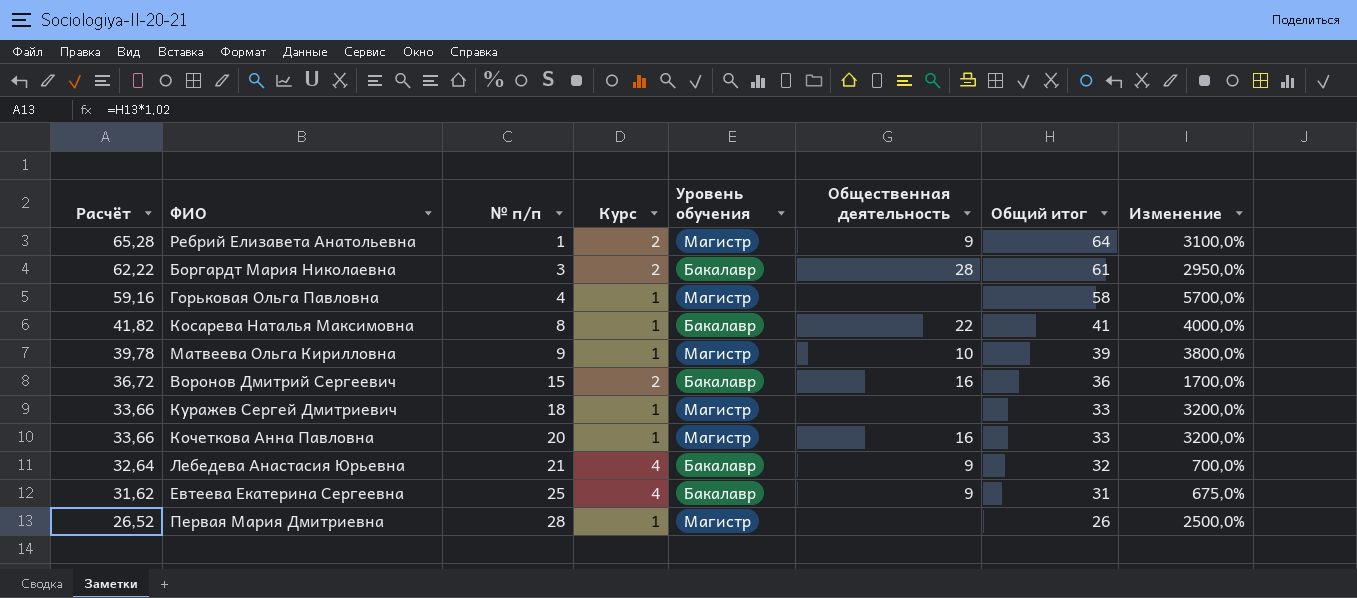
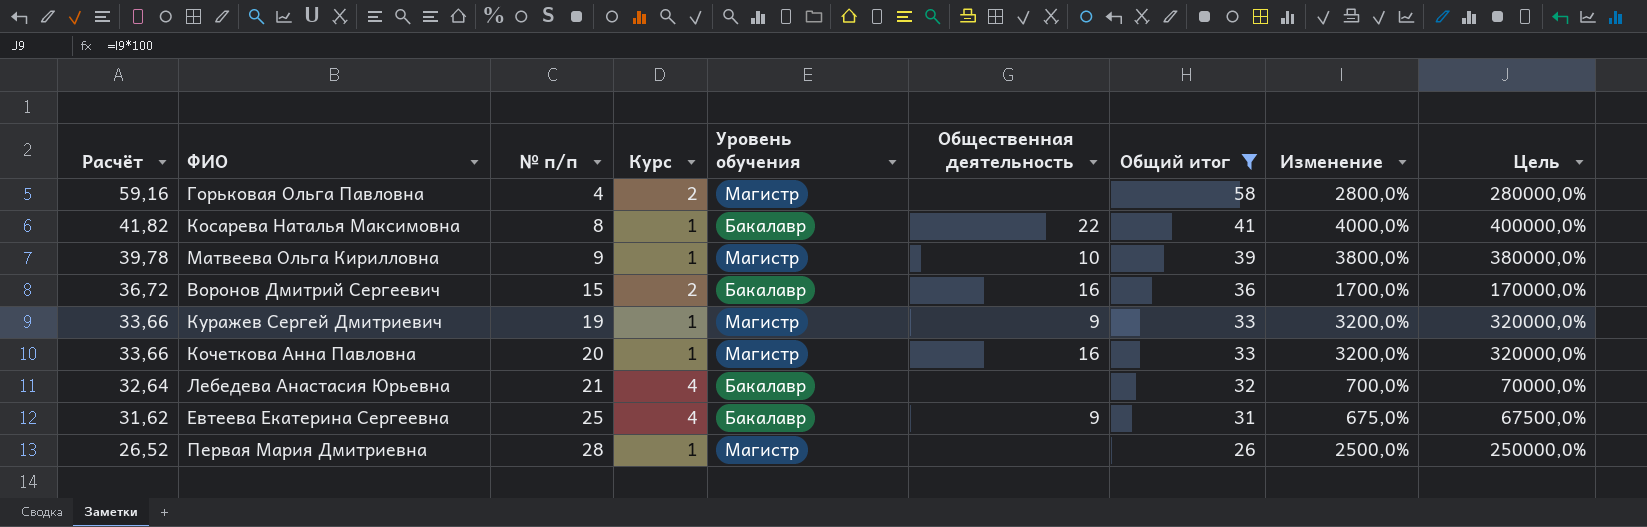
filter: none -> Общий итог <= 58
column Цель | formula: none -> [Изменение] * 100
Горьковая Ольга Павловна | Курс: 1 -> 2
Горьковая Ольга Павловна | Изменение: 5700,0% -> 2800,0%
Куражев Сергей Дмитриевич | № п/п: 18 -> 19
Куражев Сергей Дмитриевич | Общественная деятельность: none -> 9
Лебедева Анастасия Юрьевна | Общественная деятельность: 9 -> none

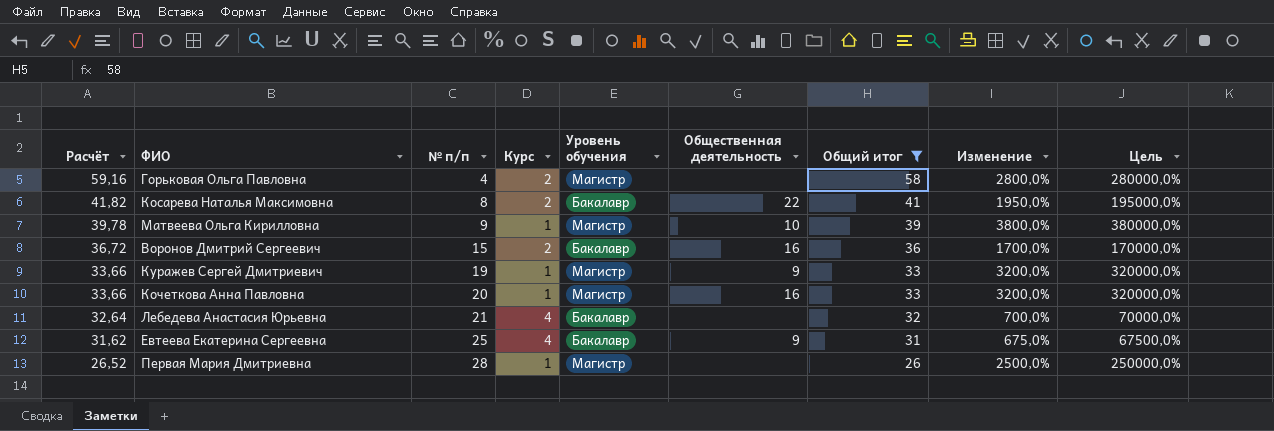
Косарева Наталья Максимовна | Курс: 1 -> 2
Косарева Наталья Максимовна | Изменение: 4000,0% -> 1950,0%
Косарева Наталья Максимовна | Цель: 400000,0% -> 195000,0%

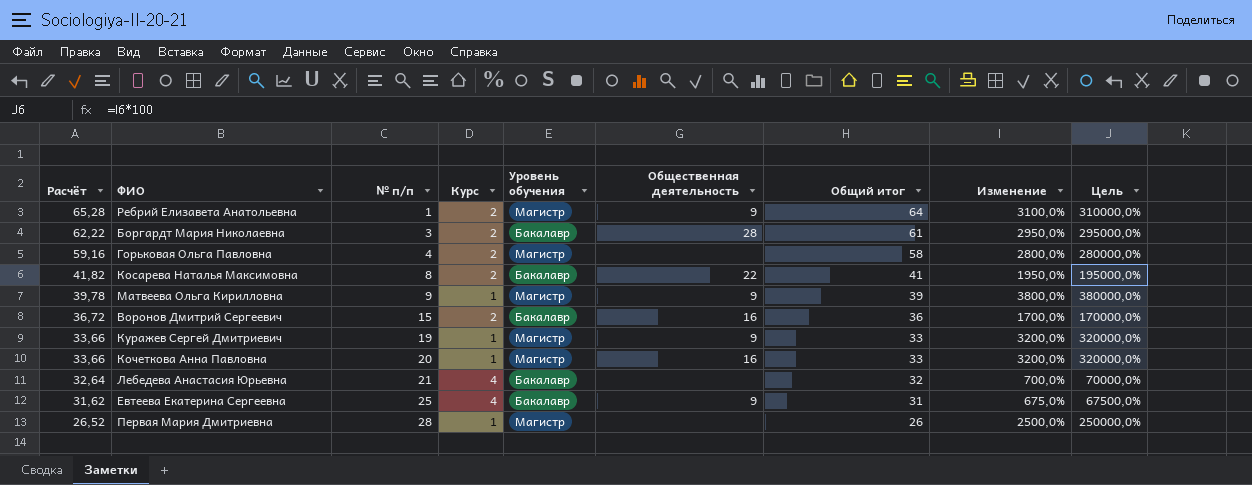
filter: Общий итог <= 58 -> none
Матвеева Ольга Кирилловна | Общественная деятельность: 10 -> 9

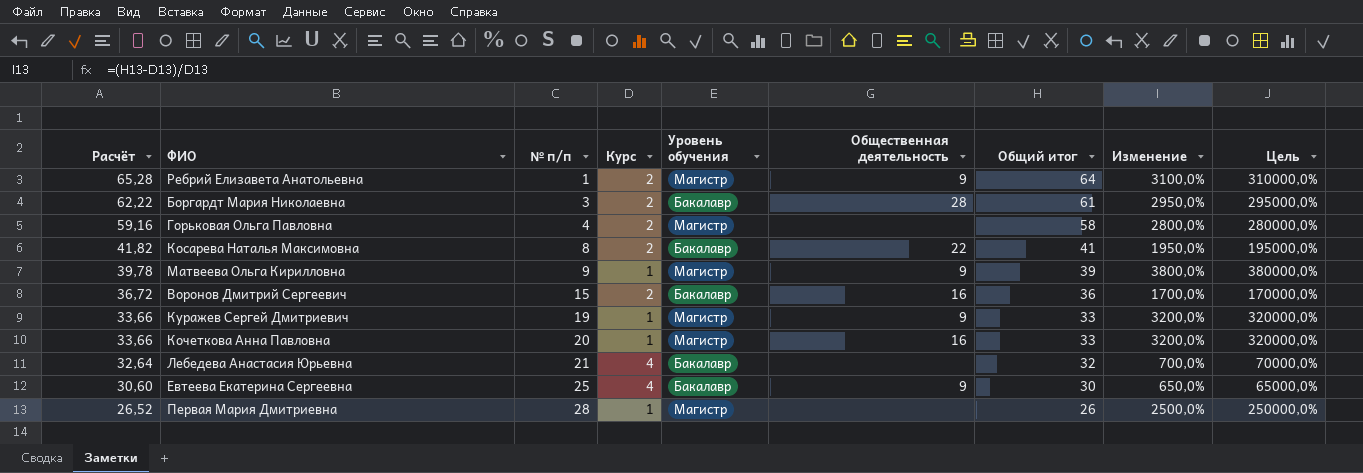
Евтеева Екатерина Сергеевна | Расчёт: 31,62 -> 30,60
Евтеева Екатерина Сергеевна | Общий итог: 31 -> 30
Евтеева Екатерина Сергеевна | Изменение: 675,0% -> 650,0%
Евтеева Екатерина Сергеевна | Цель: 67500,0% -> 65000,0%

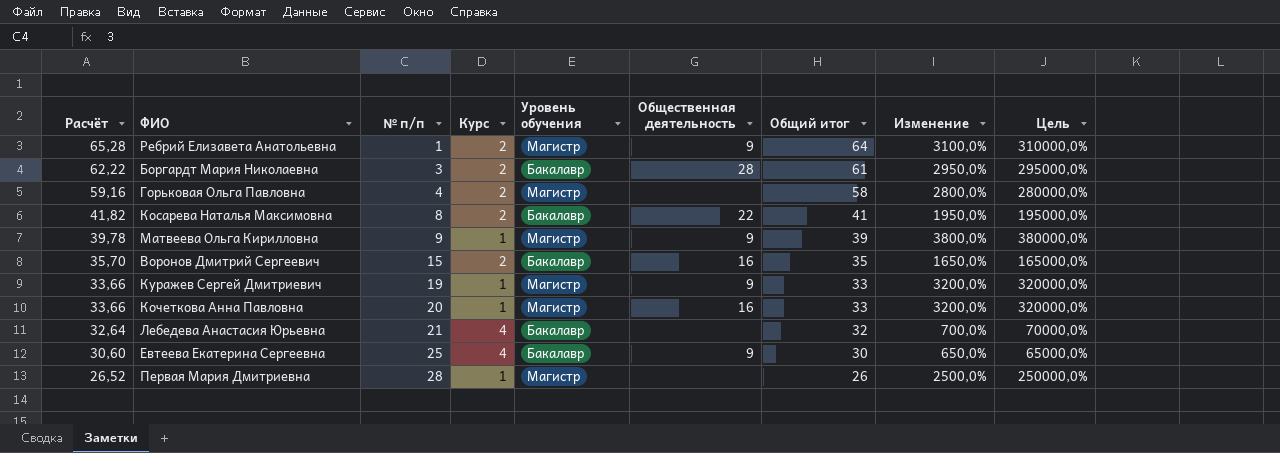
Воронов Дмитрий Сергеевич | Расчёт: 36,72 -> 35,70
Воронов Дмитрий Сергеевич | Общий итог: 36 -> 35
Воронов Дмитрий Сергеевич | Изменение: 1700,0% -> 1650,0%
Воронов Дмитрий Сергеевич | Цель: 170000,0% -> 165000,0%

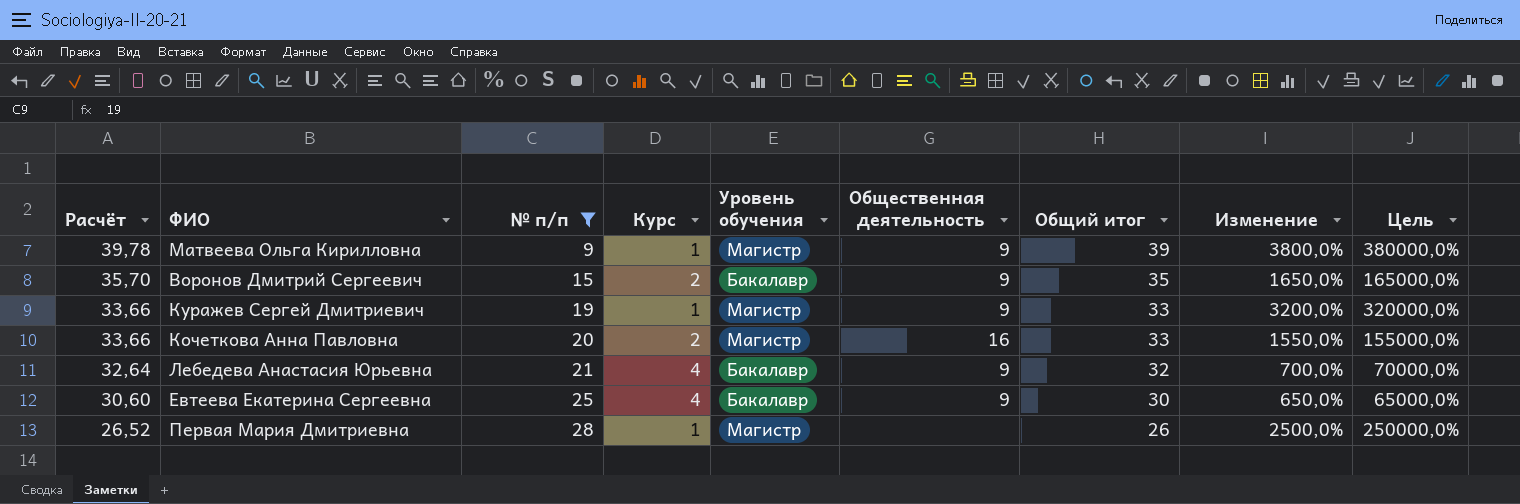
filter: none -> № п/п >= 9
Воронов Дмитрий Сергеевич | Общественная деятельность: 16 -> 9
Кочеткова Анна Павловна | Курс: 1 -> 2
Кочеткова Анна Павловна | Изменение: 3200,0% -> 1550,0%
Кочеткова Анна Павловна | Цель: 320000,0% -> 155000,0%
Лебедева Анастасия Юрьевна | Общественная деятельность: none -> 9

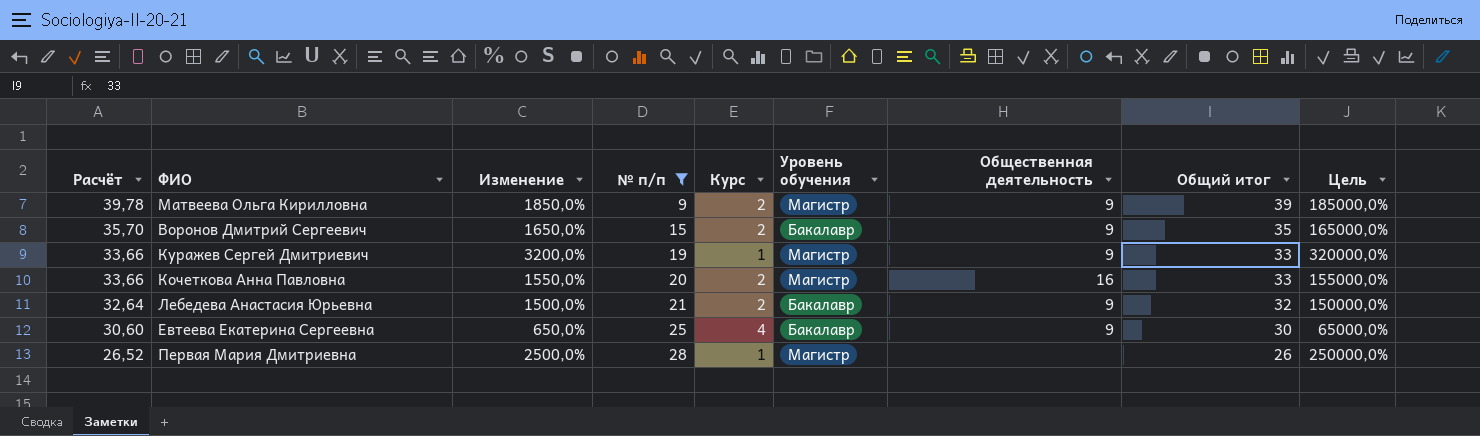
column Изменение | position: 8 -> 3
Матвеева Ольга Кирилловна | Изменение: 3800,0% -> 1850,0%
Матвеева Ольга Кирилловна | Курс: 1 -> 2
Матвеева Ольга Кирилловна | Цель: 380000,0% -> 185000,0%
Лебедева Анастасия Юрьевна | Изменение: 700,0% -> 1500,0%
Лебедева Анастасия Юрьевна | Курс: 4 -> 2
Лебедева Анастасия Юрьевна | Цель: 70000,0% -> 150000,0%

